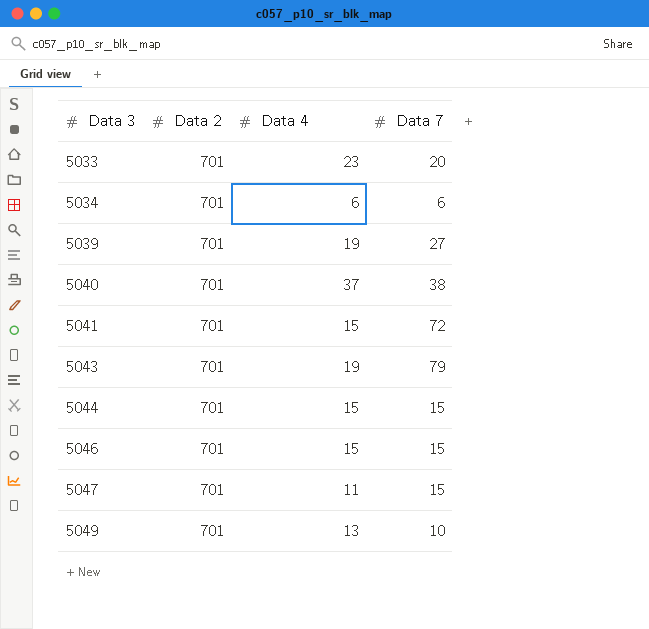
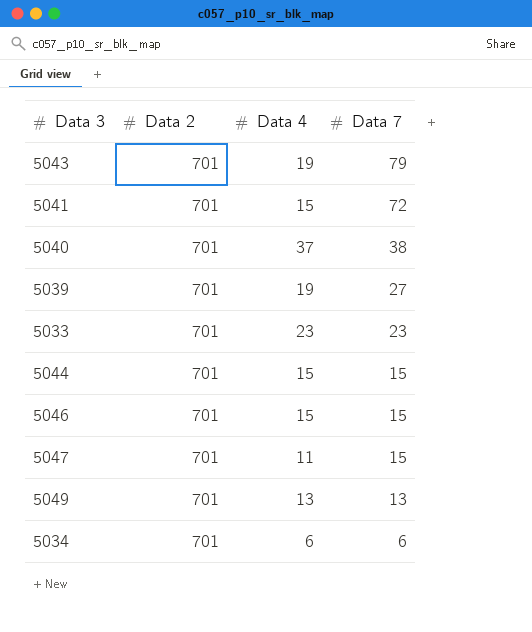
row order: Data 3 ascending -> Data 7 descending
5033 | Data 7: 20 -> 23
5049 | Data 7: 10 -> 13

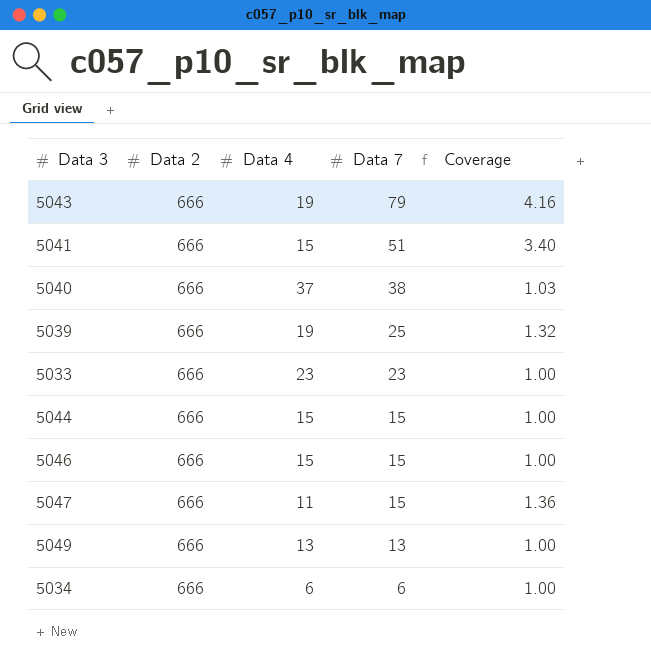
column Coverage | formula: none -> [Data 7] / [Data 4]
5043 | Data 2: 701 -> 666
5041 | Data 2: 701 -> 666
5041 | Data 7: 72 -> 51
5040 | Data 2: 701 -> 666
5039 | Data 2: 701 -> 666
5039 | Data 7: 27 -> 25
5033 | Data 2: 701 -> 666
5044 | Data 2: 701 -> 666
5046 | Data 2: 701 -> 666
5047 | Data 2: 701 -> 666
5049 | Data 2: 701 -> 666
5034 | Data 2: 701 -> 666

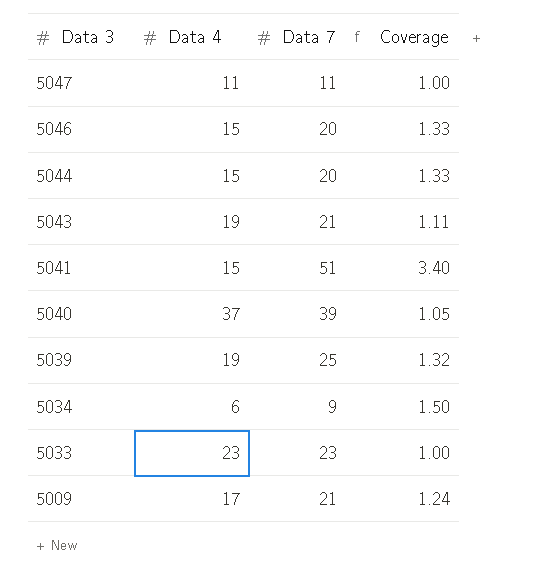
row order: Data 7 descending -> Data 3 descending
column Data 2 | position: 2 -> none
row 5049: 666 | 13 | 13 | 1.00 -> none
5047 | Data 7: 15 -> 11
5047 | Coverage: 1.36 -> 1.00
5046 | Data 7: 15 -> 20
5046 | Coverage: 1.00 -> 1.33
5044 | Data 7: 15 -> 20
5044 | Coverage: 1.00 -> 1.33
5043 | Data 7: 79 -> 21
5043 | Coverage: 4.16 -> 1.11
5040 | Data 7: 38 -> 39
5040 | Coverage: 1.03 -> 1.05
5034 | Data 7: 6 -> 9
5034 | Coverage: 1.00 -> 1.50
row 5009: none -> 17 | 21 | 1.24

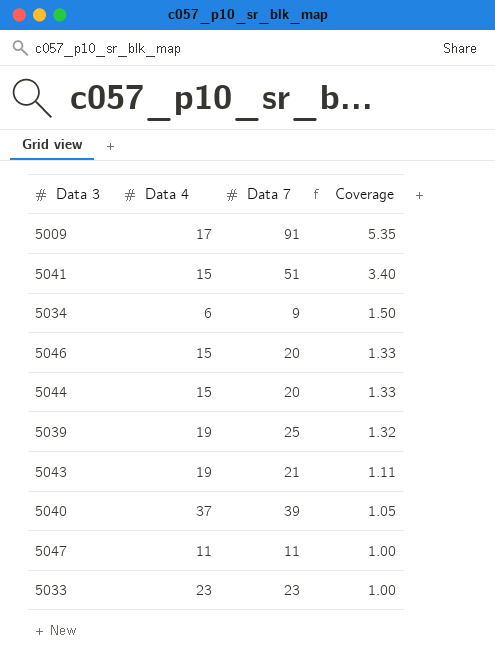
row order: Data 3 descending -> Coverage descending
5009 | Data 7: 21 -> 91
5009 | Coverage: 1.24 -> 5.35

